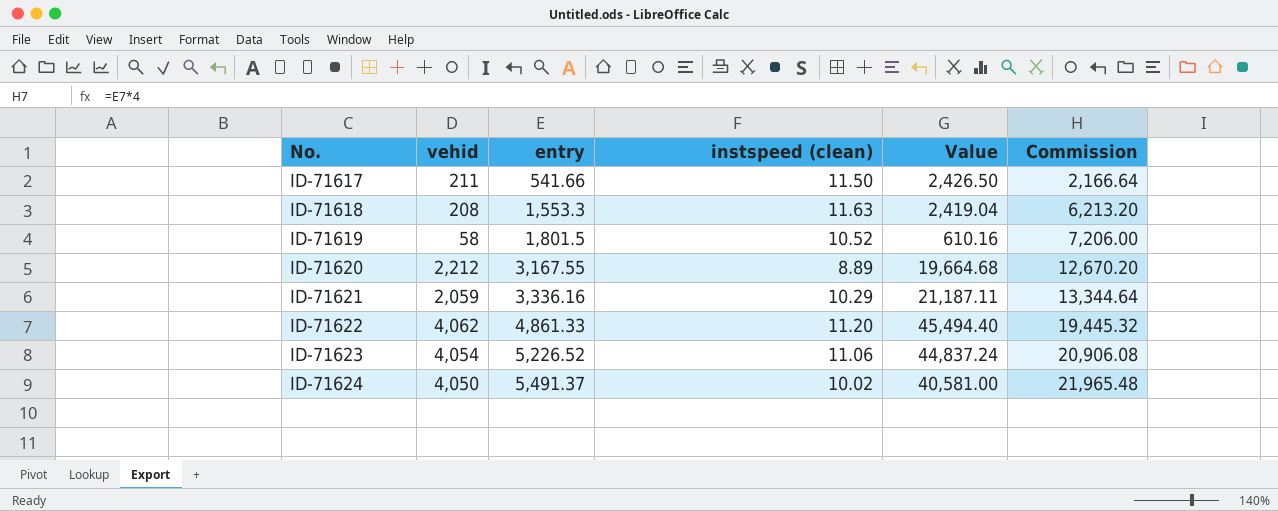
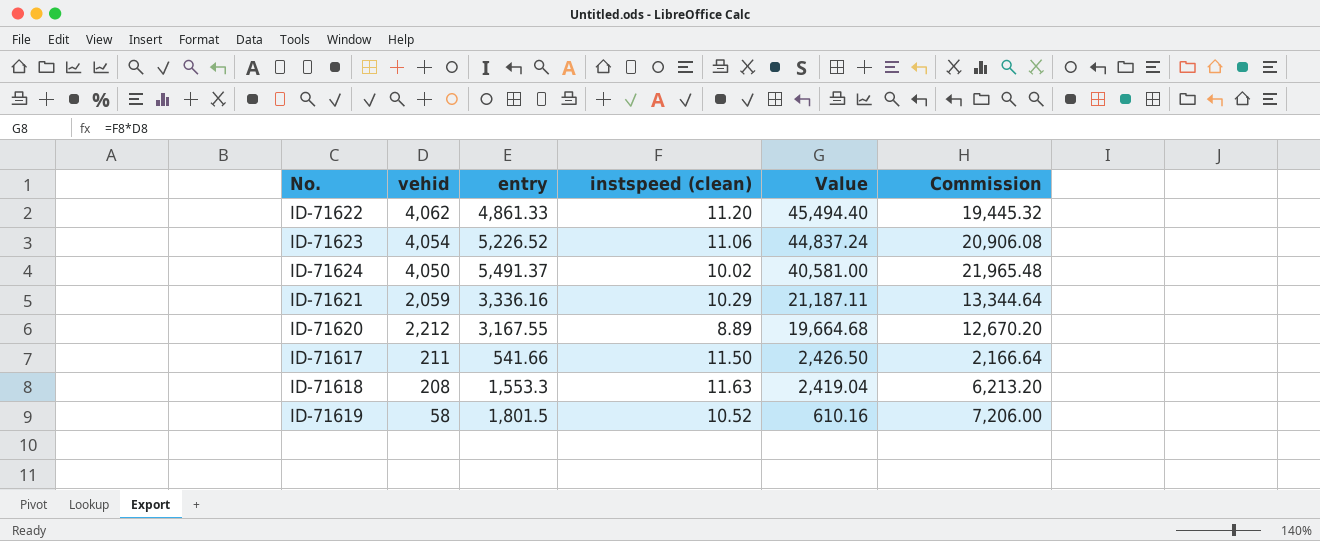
row order: No. ascending -> Value descending

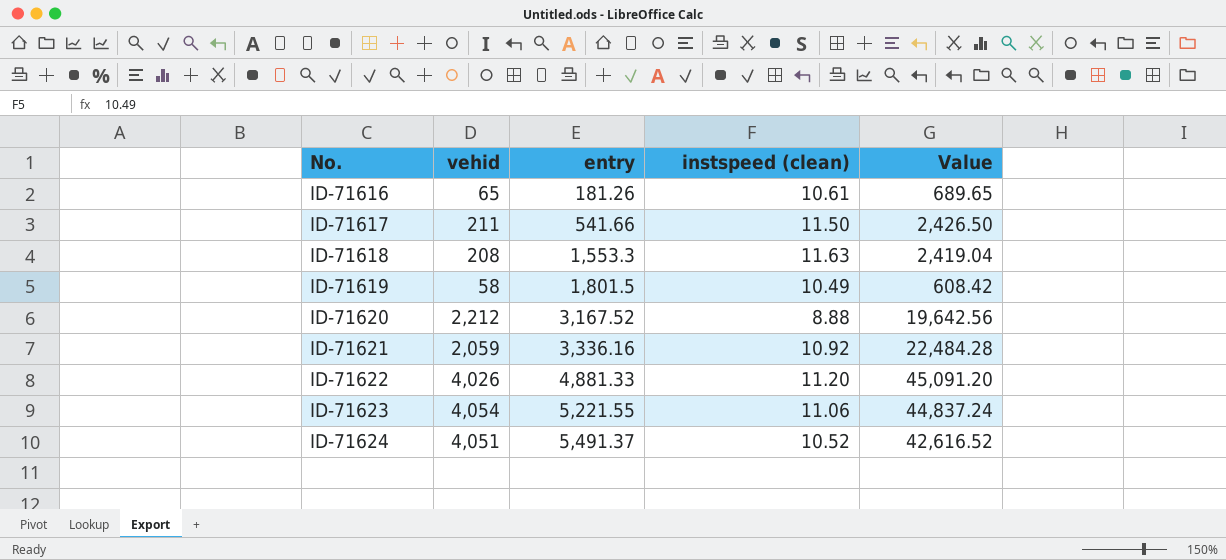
row order: Value descending -> No. ascending
column Commission | formula: [entry] * 4 -> none
row ID-71616: none -> 65 | 181.26 | 10.61 | 689.65
ID-71619 | instspeed (clean): 10.52 -> 10.49
ID-71619 | Value: 610.16 -> 608.42
ID-71620 | entry: 3,167.55 -> 3,167.52
ID-71620 | instspeed (clean): 8.89 -> 8.88
ID-71620 | Value: 19,664.68 -> 19,642.56
ID-71621 | instspeed (clean): 10.29 -> 10.92
ID-71621 | Value: 21,187.11 -> 22,484.28
ID-71622 | vehid: 4,062 -> 4,026
ID-71622 | entry: 4,861.33 -> 4,881.33
ID-71622 | Value: 45,494.40 -> 45,091.20
ID-71623 | entry: 5,226.52 -> 5,221.55
ID-71624 | vehid: 4,050 -> 4,051
ID-71624 | instspeed (clean): 10.02 -> 10.52
ID-71624 | Value: 40,581.00 -> 42,616.52

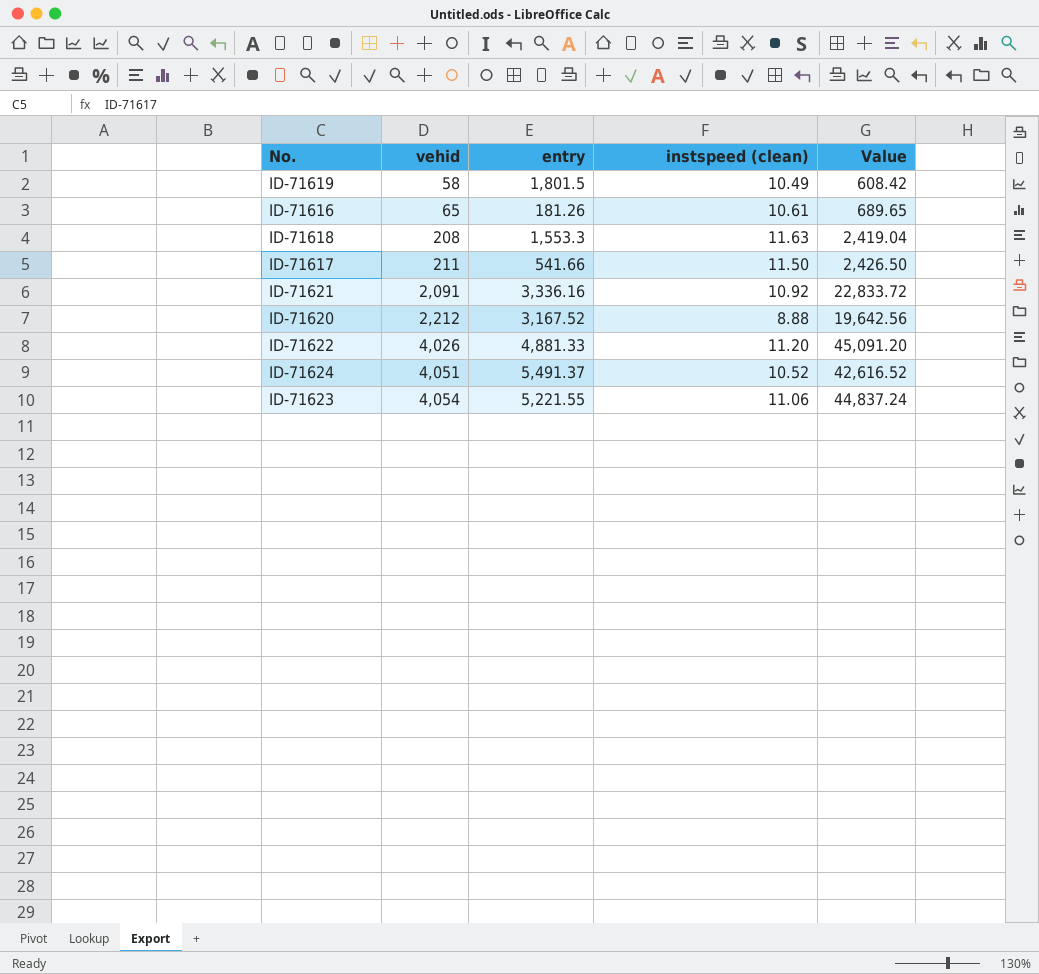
row order: No. ascending -> vehid ascending
ID-71621 | vehid: 2,059 -> 2,091
ID-71621 | Value: 22,484.28 -> 22,833.72

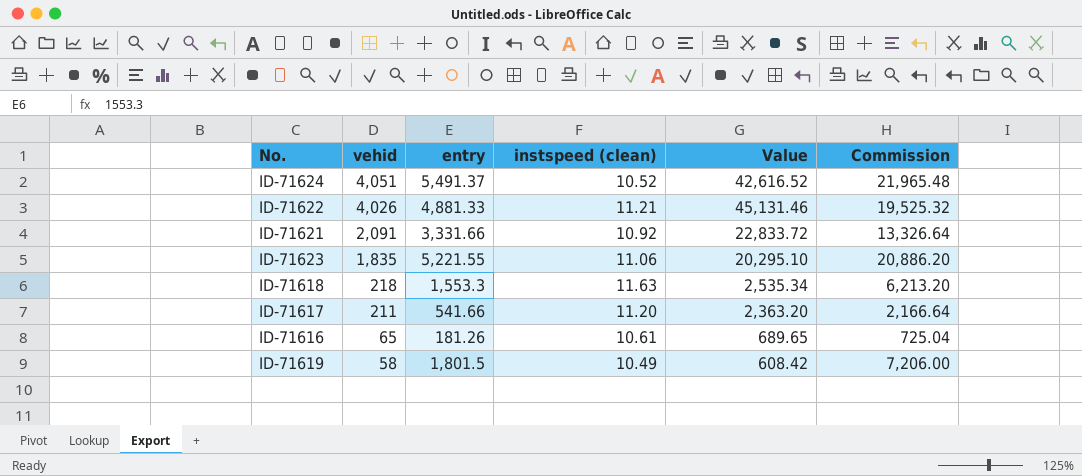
row order: vehid ascending -> vehid descending
column Commission | formula: none -> [entry] * 4
row ID-71620: 2,212 | 3,167.52 | 8.88 | 19,642.56 -> none
ID-71622 | instspeed (clean): 11.20 -> 11.21
ID-71622 | Value: 45,091.20 -> 45,131.46
ID-71621 | entry: 3,336.16 -> 3,331.66
ID-71623 | vehid: 4,054 -> 1,835
ID-71623 | Value: 44,837.24 -> 20,295.10
ID-71618 | vehid: 208 -> 218
ID-71618 | Value: 2,419.04 -> 2,535.34
ID-71617 | instspeed (clean): 11.50 -> 11.20
ID-71617 | Value: 2,426.50 -> 2,363.20

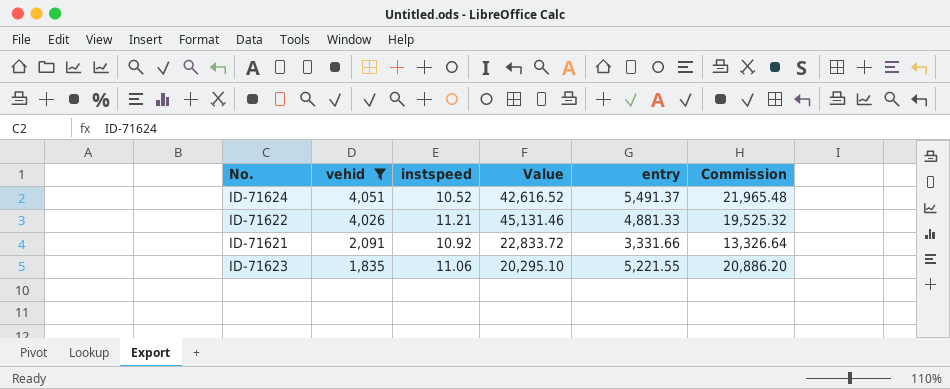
filter: none -> vehid >= 1,835
column name: instspeed (clean) -> instspeed
column entry | position: 3 -> 5

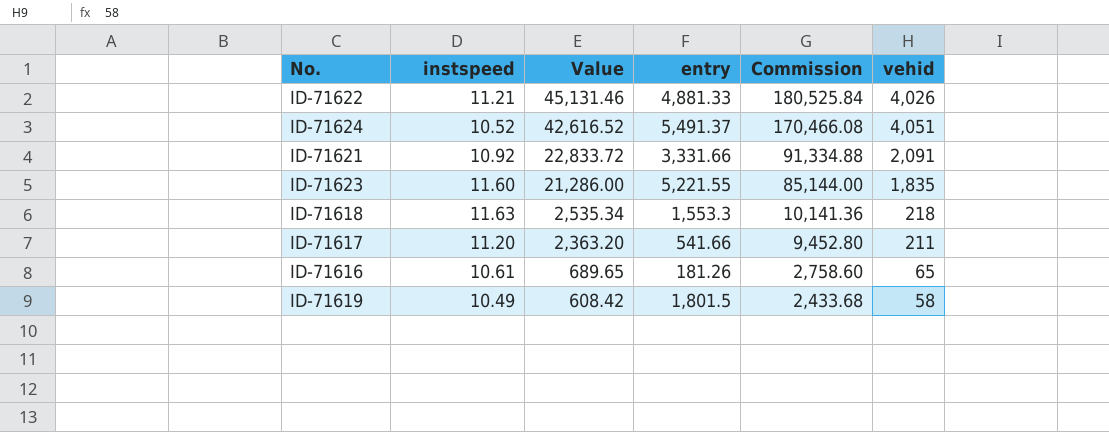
filter: vehid >= 1,835 -> none
row order: vehid descending -> Value descending
column Commission | formula: [entry] * 4 -> [Value] * 4
column vehid | position: 2 -> 6
ID-71623 | instspeed: 11.06 -> 11.60
ID-71623 | Value: 20,295.10 -> 21,286.00

